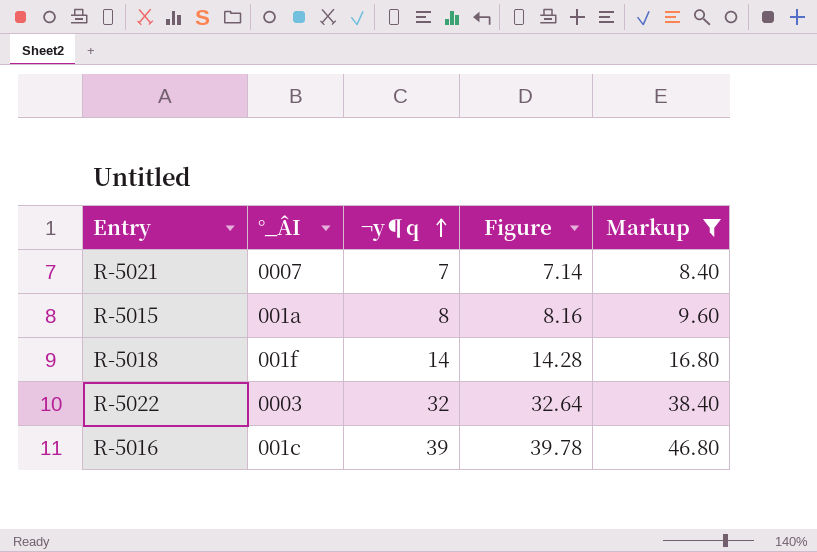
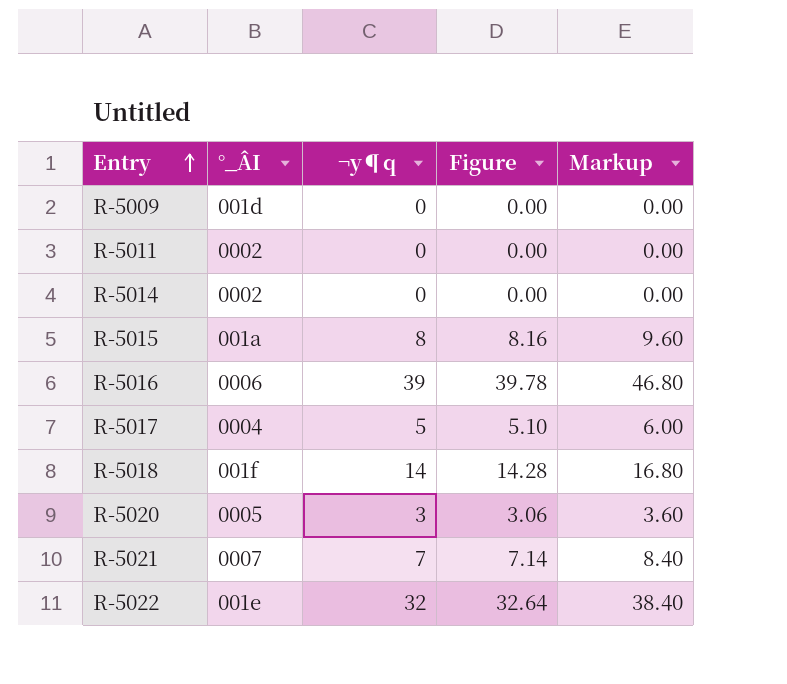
filter: Markup >= 8.40 -> none
row order: ¬y¶q ascending -> Entry ascending
R-5016 | °_ÂI: 001c -> 0006
R-5022 | °_ÂI: 0003 -> 001e

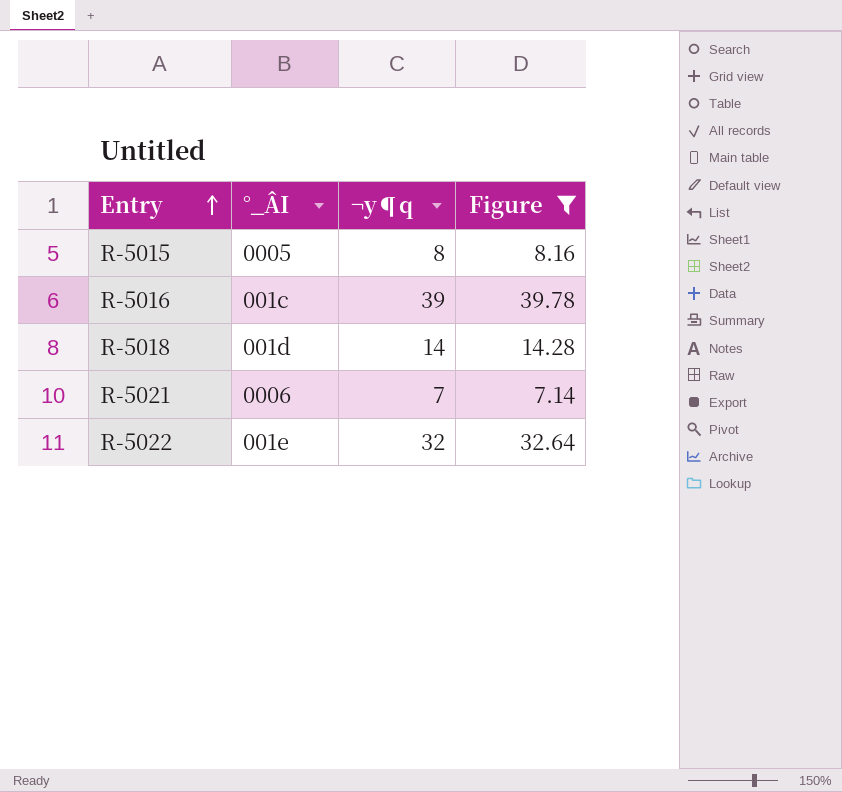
filter: none -> Figure >= 7.14
column Markup | formula: [¬y¶q] * 1.2 -> none
R-5015 | °_ÂI: 001a -> 0005
R-5016 | °_ÂI: 0006 -> 001c
R-5018 | °_ÂI: 001f -> 001d
R-5021 | °_ÂI: 0007 -> 0006

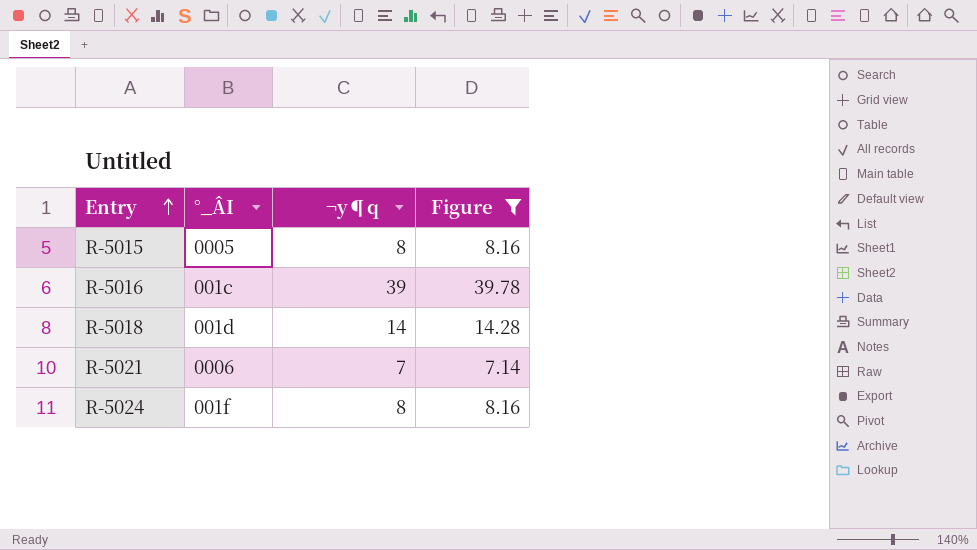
row R-5022: 001e | 32 | 32.64 -> none
row R-5024: none -> 001f | 8 | 8.16

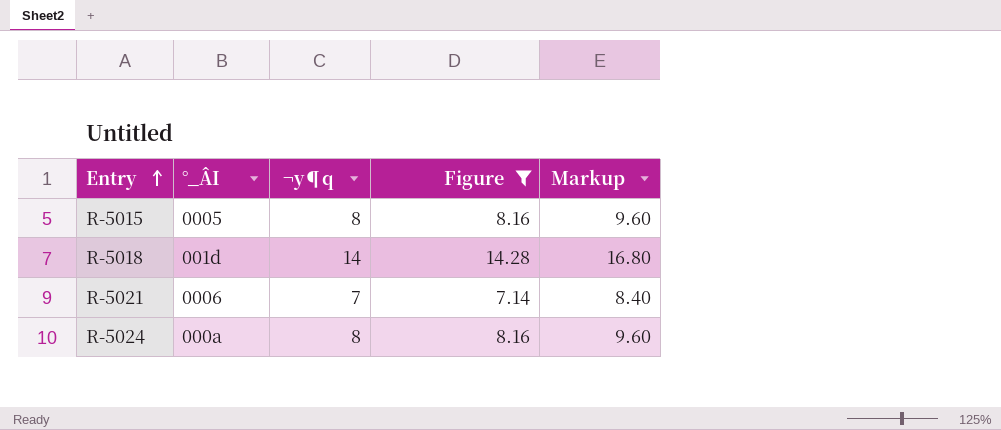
column Markup | formula: none -> [¬y¶q] * 1.2
row R-5016: 001c | 39 | 39.78 -> none
R-5024 | °_ÂI: 001f -> 000a

